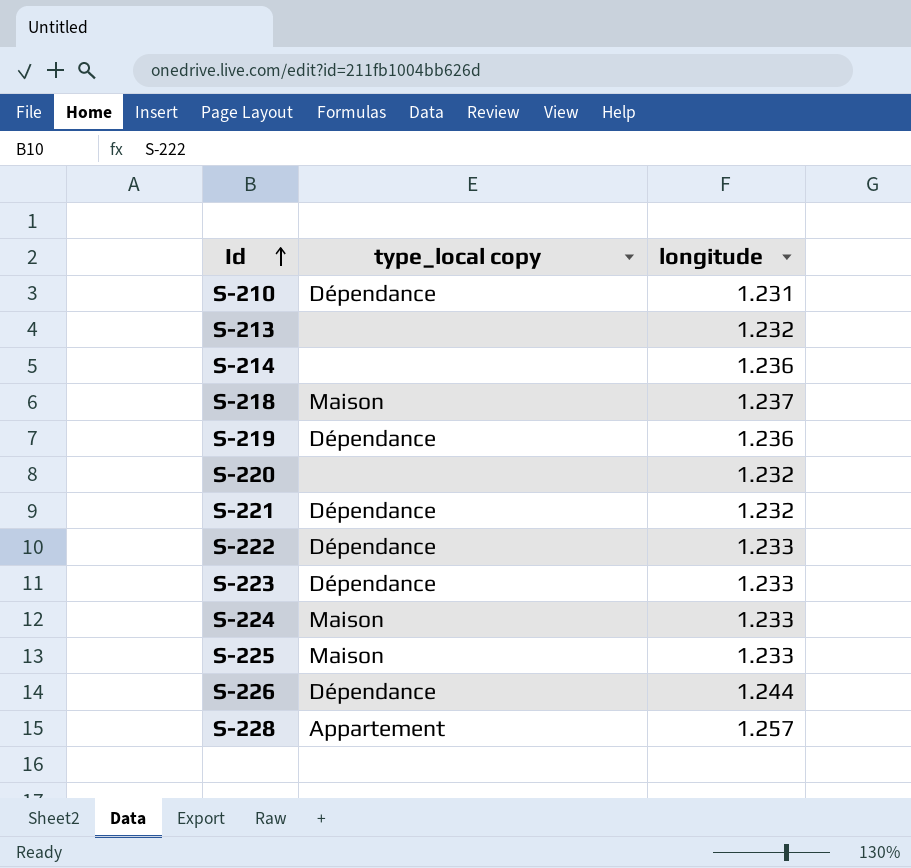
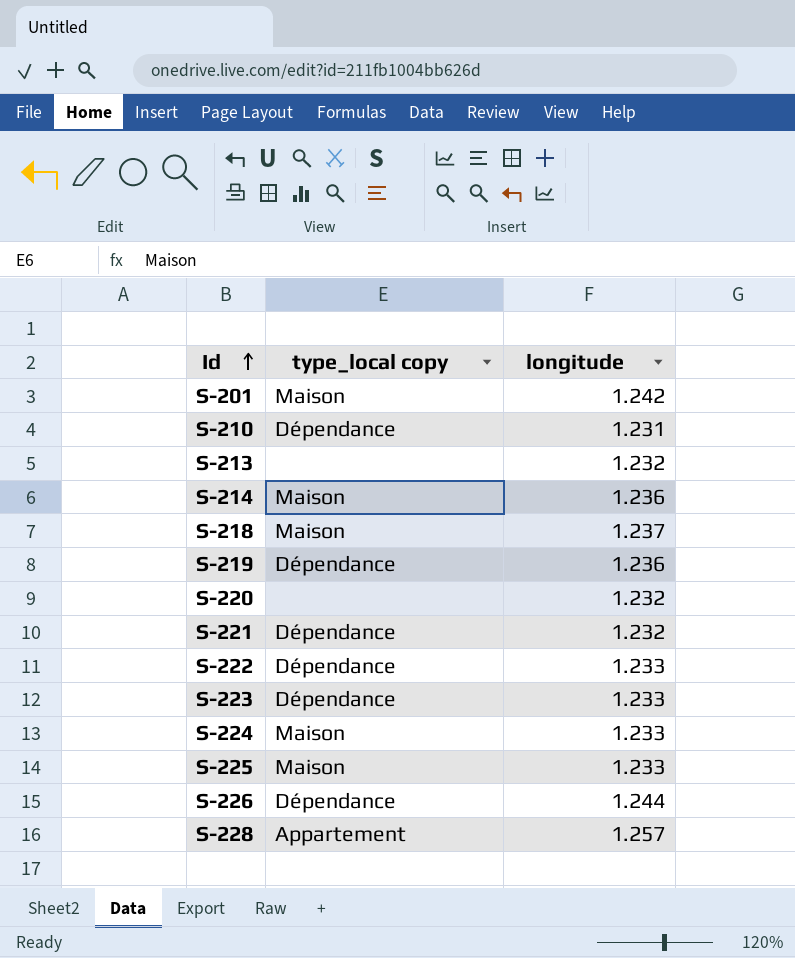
row S-201: none -> Maison | 1.242
S-214 | type_local copy: none -> Maison

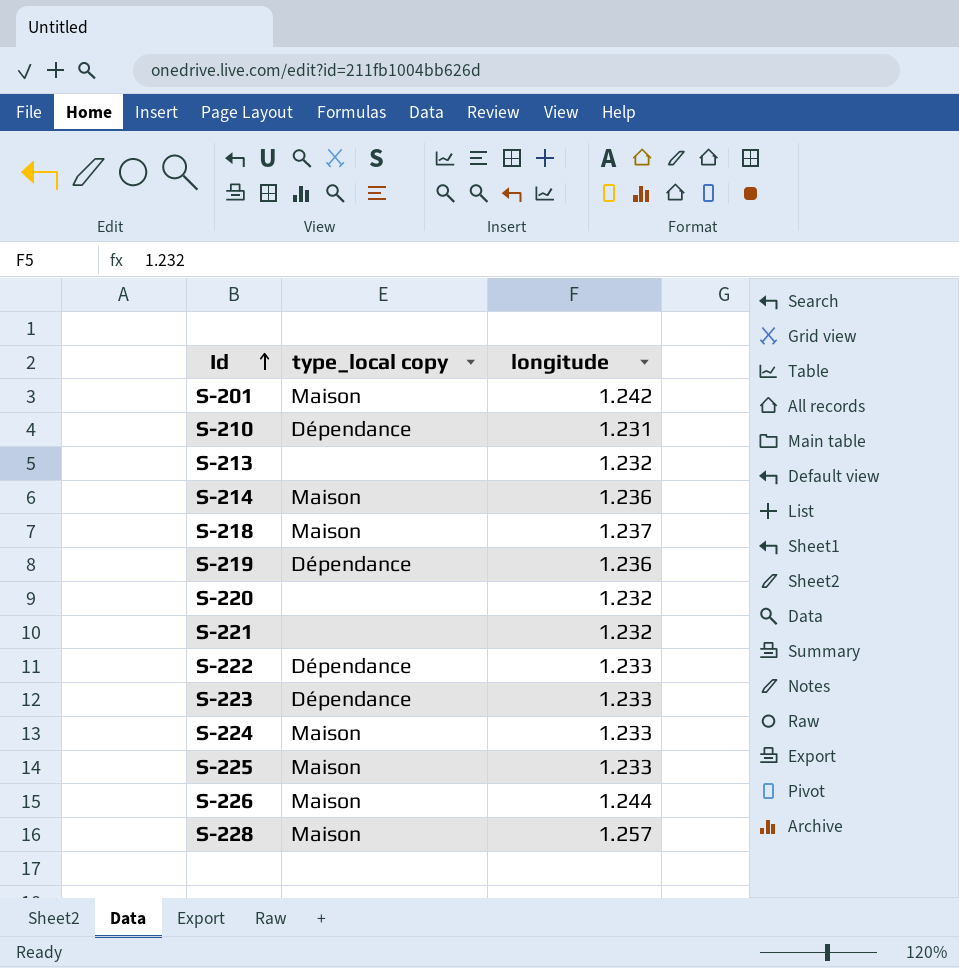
S-221 | type_local copy: Dépendance -> none
S-226 | type_local copy: Dépendance -> Maison
S-228 | type_local copy: Appartement -> Maison

